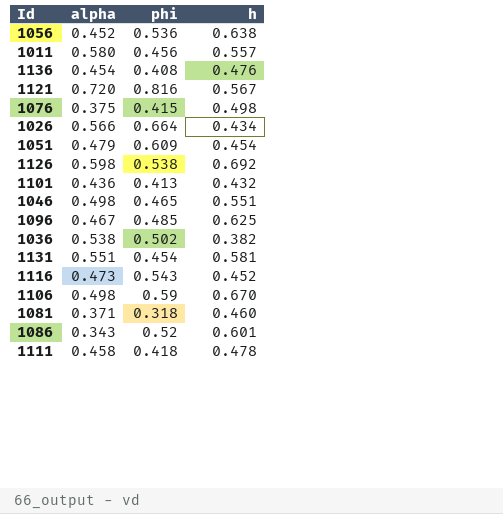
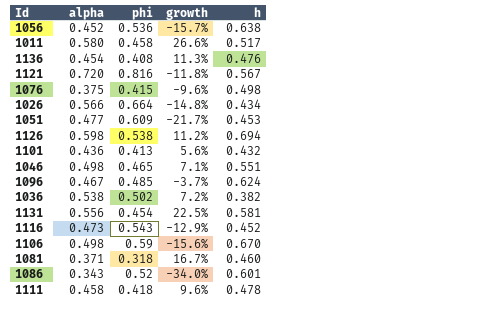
column growth | formula: none -> ([alpha] - [phi]) / [phi]
1011 | phi: 0.456 -> 0.458
1011 | h: 0.557 -> 0.517
1051 | alpha: 0.479 -> 0.477
1051 | h: 0.454 -> 0.453
1126 | h: 0.692 -> 0.694
1096 | h: 0.625 -> 0.624
1131 | alpha: 0.551 -> 0.556

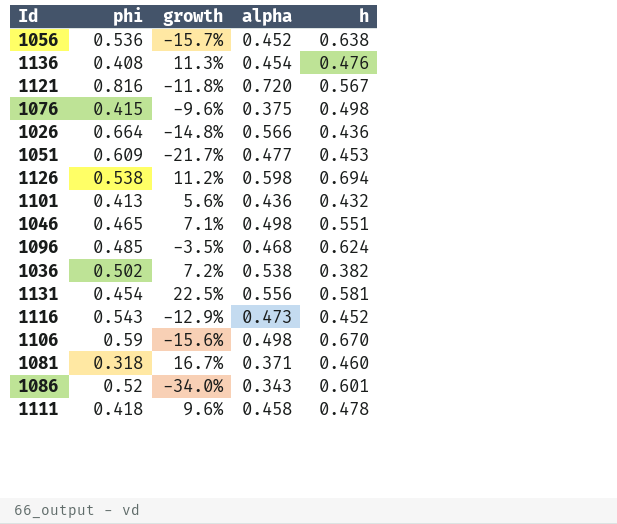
column alpha | position: 2 -> 4
row 1011: 0.580 | 0.458 | 26.6% | 0.517 -> none
1026 | h: 0.434 -> 0.436
1096 | growth: -3.7% -> -3.5%
1096 | alpha: 0.467 -> 0.468

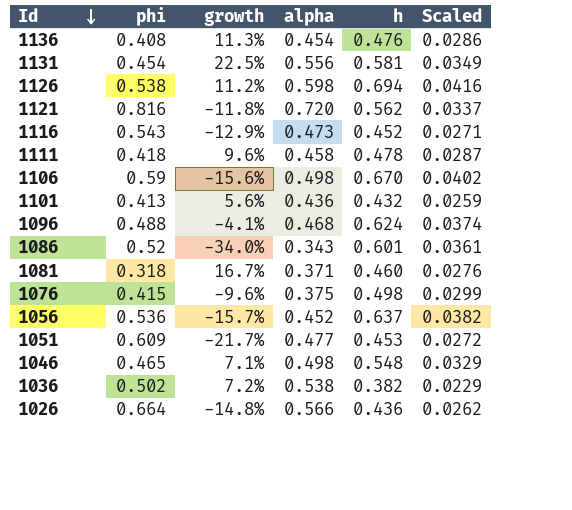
row order: none -> Id descending
column Scaled | formula: none -> [h] * 0.06
1121 | h: 0.567 -> 0.562
1096 | phi: 0.485 -> 0.488
1096 | growth: -3.5% -> -4.1%
1056 | h: 0.638 -> 0.637
1046 | h: 0.551 -> 0.548

